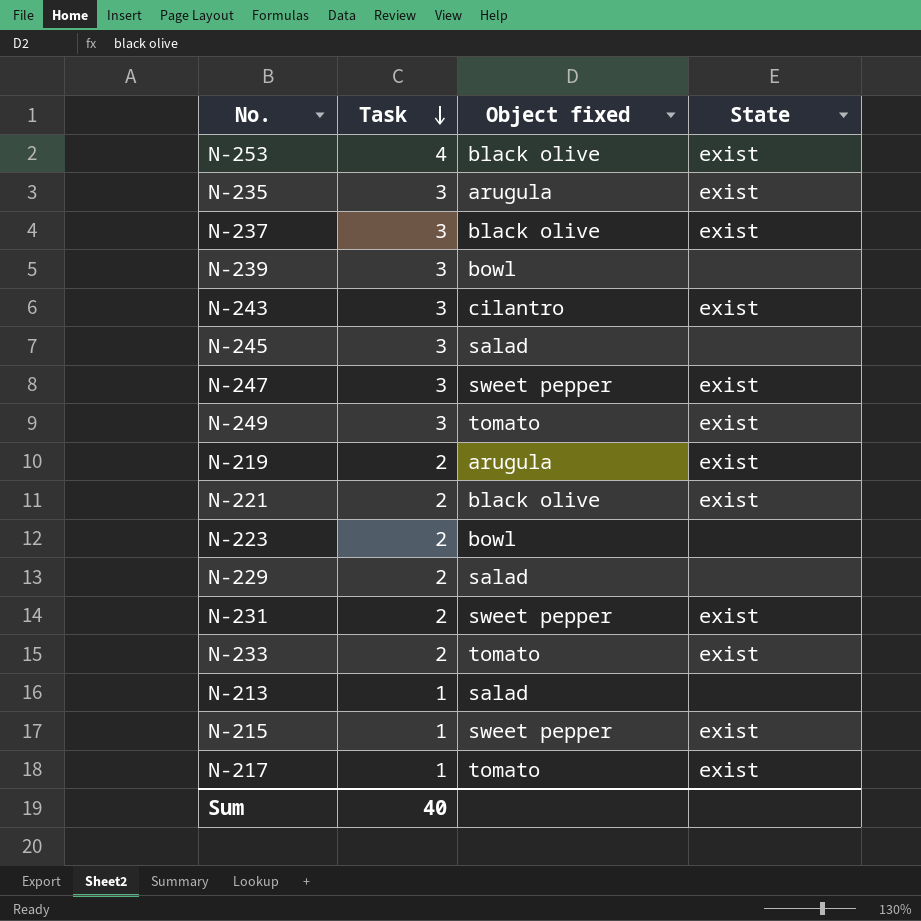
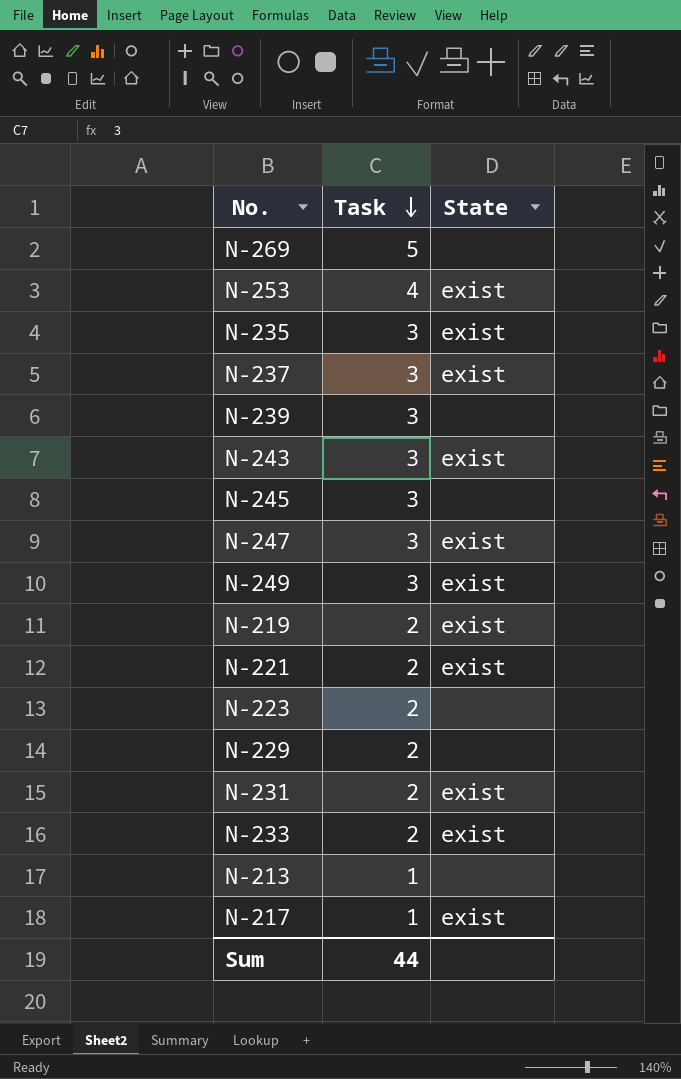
column Object fixed | position: 3 -> none
row N-215: 1 | sweet pepper | exist -> none
row N-269: none -> 5 | none
Sum | Task: 40 -> 44

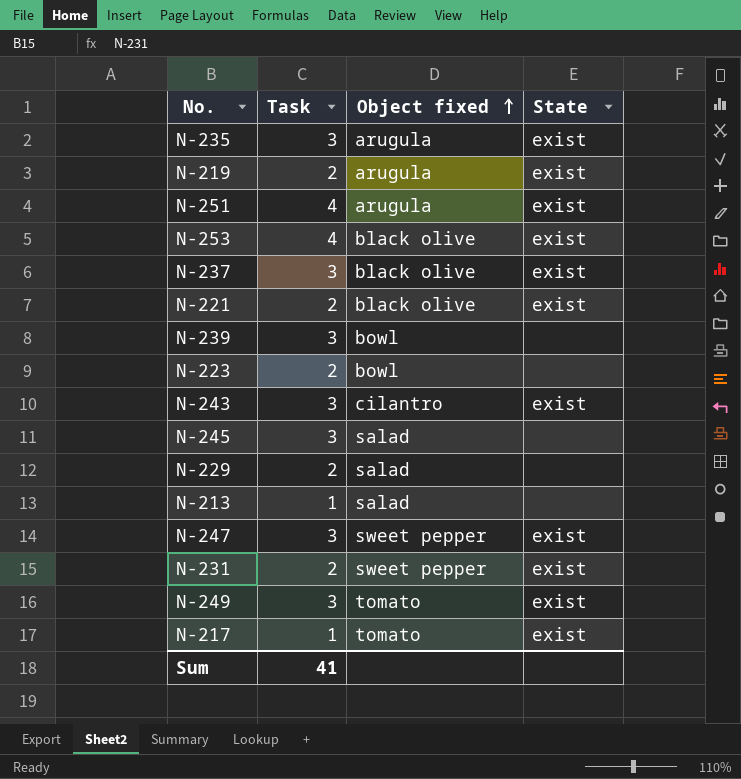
row order: Task descending -> Object fixed ascending
column Object fixed | position: none -> 3
row N-269: 5 | none -> none
row N-233: 2 | exist -> none
row N-251: none -> 4 | arugula | exist
Sum | Task: 44 -> 41

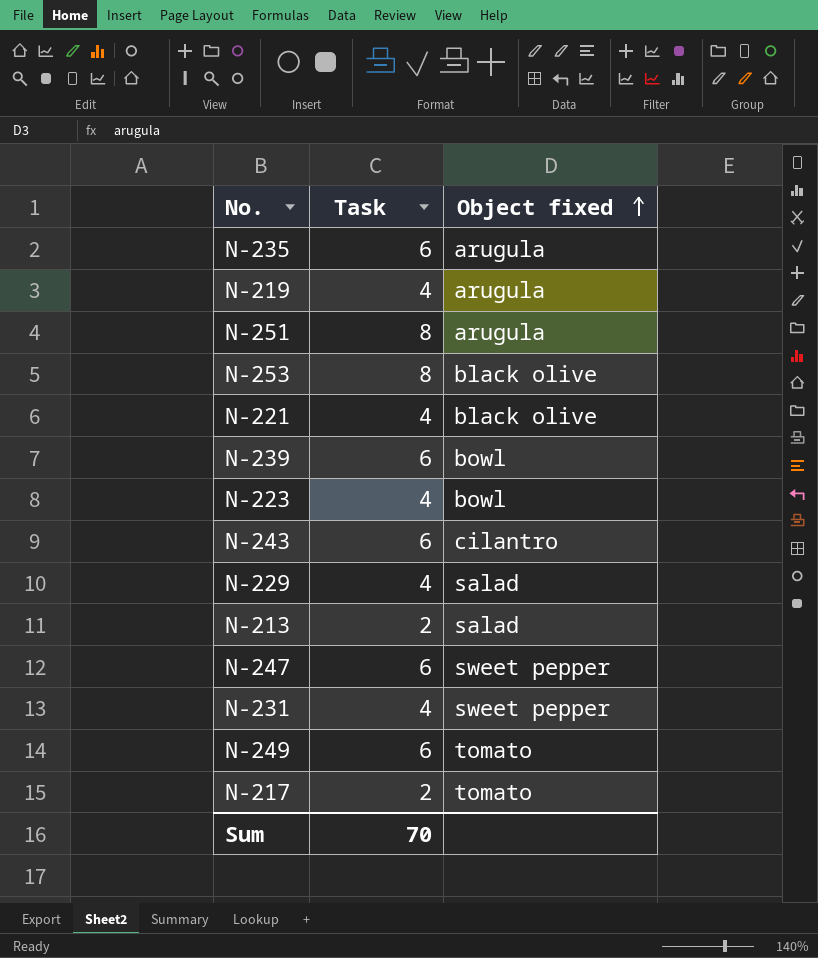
column State | position: 4 -> none
row N-237: 3 | black olive | exist -> none
row N-245: 3 | salad | none -> none
N-235 | Task: 3 -> 6
N-219 | Task: 2 -> 4
N-251 | Task: 4 -> 8
N-253 | Task: 4 -> 8
N-221 | Task: 2 -> 4
N-239 | Task: 3 -> 6
N-223 | Task: 2 -> 4
N-243 | Task: 3 -> 6
N-229 | Task: 2 -> 4
N-213 | Task: 1 -> 2
N-247 | Task: 3 -> 6
N-231 | Task: 2 -> 4
N-249 | Task: 3 -> 6
N-217 | Task: 1 -> 2
Sum | Task: 41 -> 70

